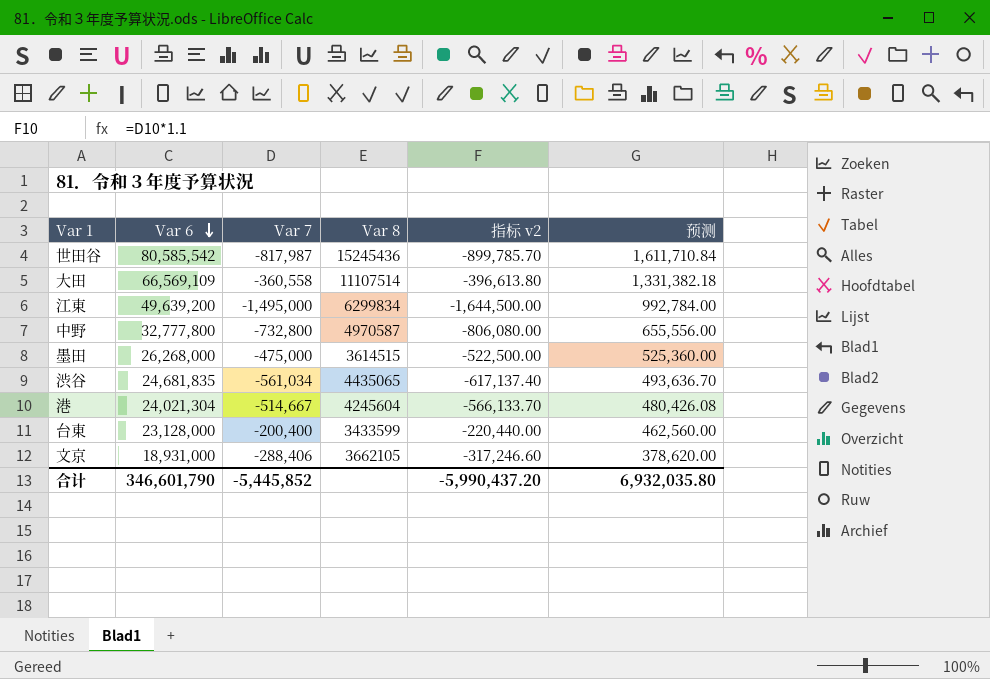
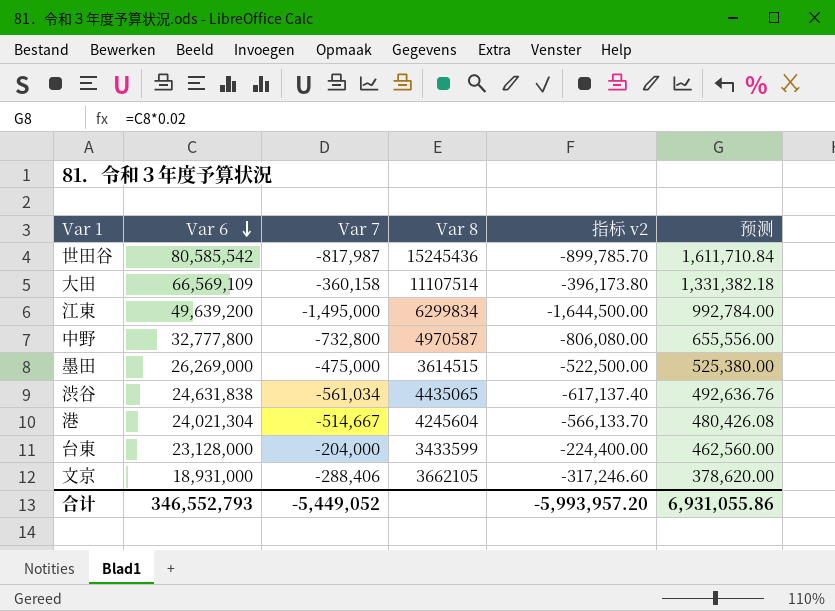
大田 | Var 7: -360,558 -> -360,158
大田 | 指标 v2: -396,613.80 -> -396,173.80
墨田 | Var 6: 26,268,000 -> 26,269,000
墨田 | 预测: 525,360.00 -> 525,380.00
渋谷 | Var 6: 24,681,835 -> 24,631,838
渋谷 | 预测: 493,636.70 -> 492,636.76
台東 | Var 7: -200,400 -> -204,000
台東 | 指标 v2: -220,440.00 -> -224,400.00
合计 | Var 6: 346,601,790 -> 346,552,793
合计 | Var 7: -5,445,852 -> -5,449,052
合计 | 指标 v2: -5,990,437.20 -> -5,993,957.20
合计 | 预测: 6,932,035.80 -> 6,931,055.86

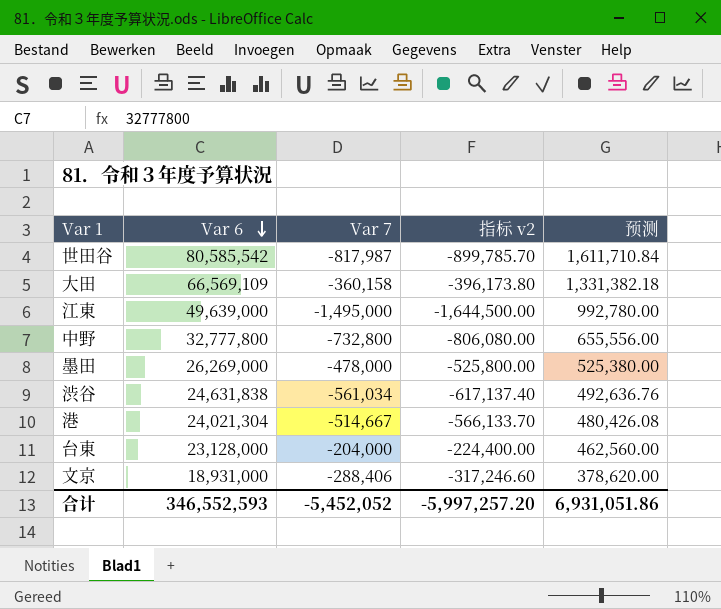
column Var 8 | position: 4 -> none
江東 | Var 6: 49,639,200 -> 49,639,000
江東 | 预测: 992,784.00 -> 992,780.00
墨田 | Var 7: -475,000 -> -478,000
墨田 | 指标 v2: -522,500.00 -> -525,800.00
合计 | Var 6: 346,552,793 -> 346,552,593
合计 | Var 7: -5,449,052 -> -5,452,052
合计 | 指标 v2: -5,993,957.20 -> -5,997,257.20
合计 | 预测: 6,931,055.86 -> 6,931,051.86

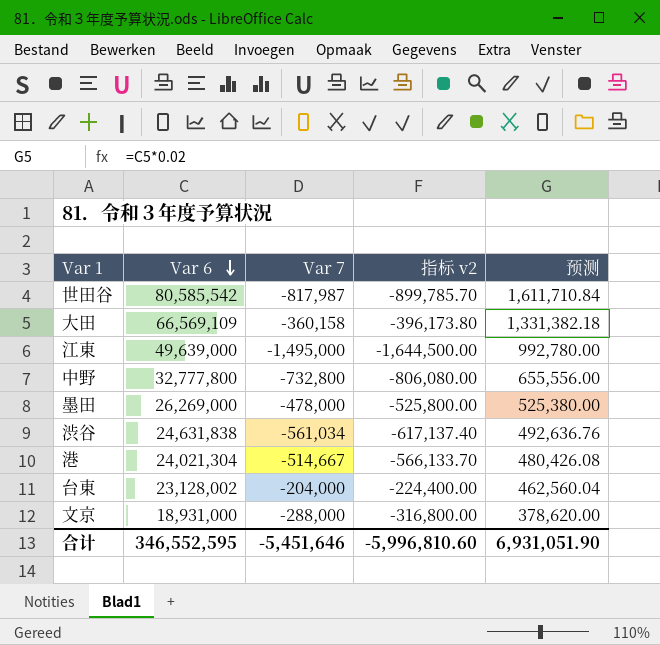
台東 | Var 6: 23,128,000 -> 23,128,002
台東 | 预测: 462,560.00 -> 462,560.04
文京 | Var 7: -288,406 -> -288,000
文京 | 指标 v2: -317,246.60 -> -316,800.00
合计 | Var 6: 346,552,593 -> 346,552,595
合计 | Var 7: -5,452,052 -> -5,451,646
合计 | 指标 v2: -5,997,257.20 -> -5,996,810.60
合计 | 预测: 6,931,051.86 -> 6,931,051.90

